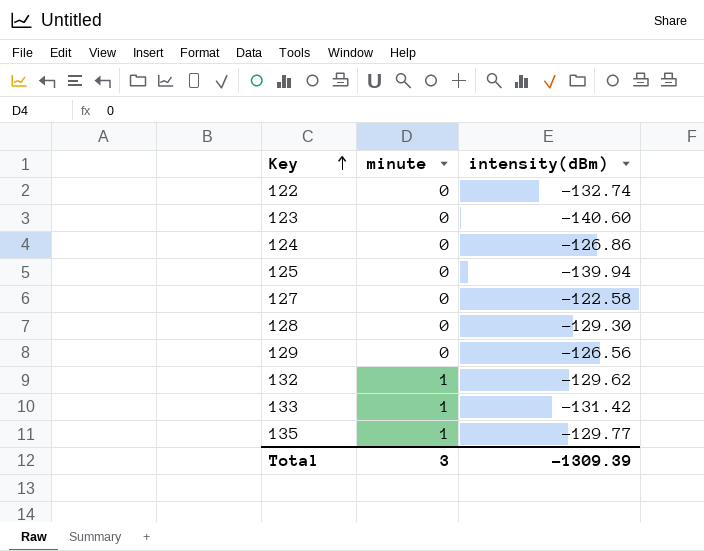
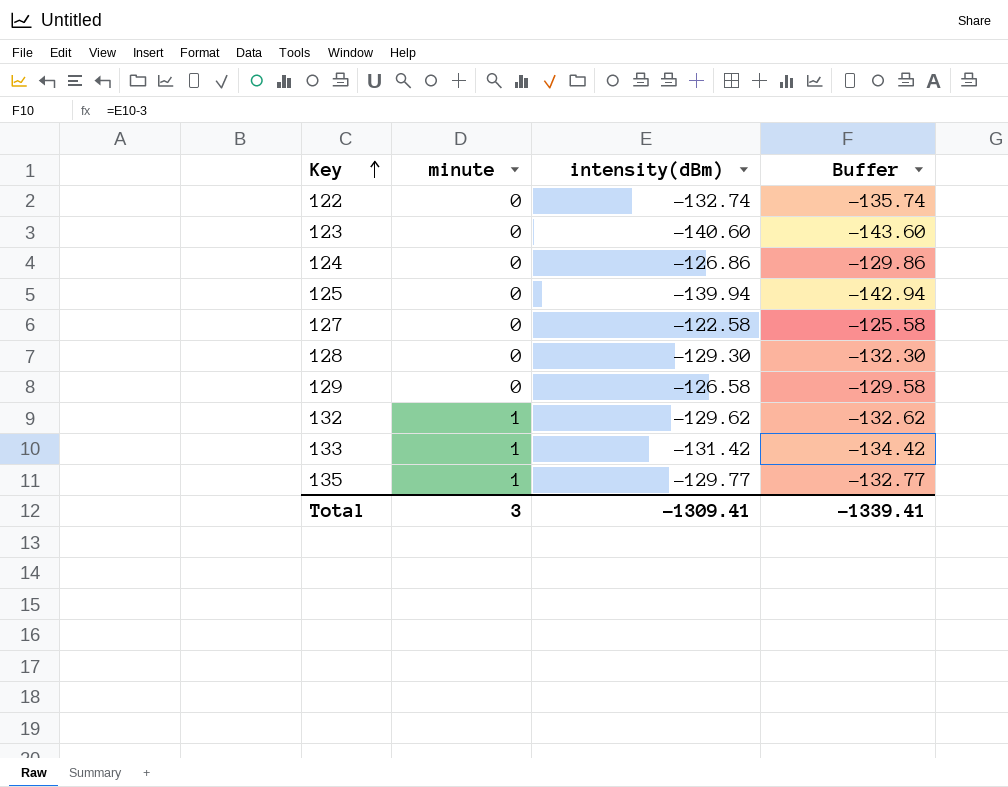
column Buffer | formula: none -> [intensity(dBm)] - 3
129 | intensity(dBm): -126.56 -> -126.58
Total | intensity(dBm): -1309.39 -> -1309.41

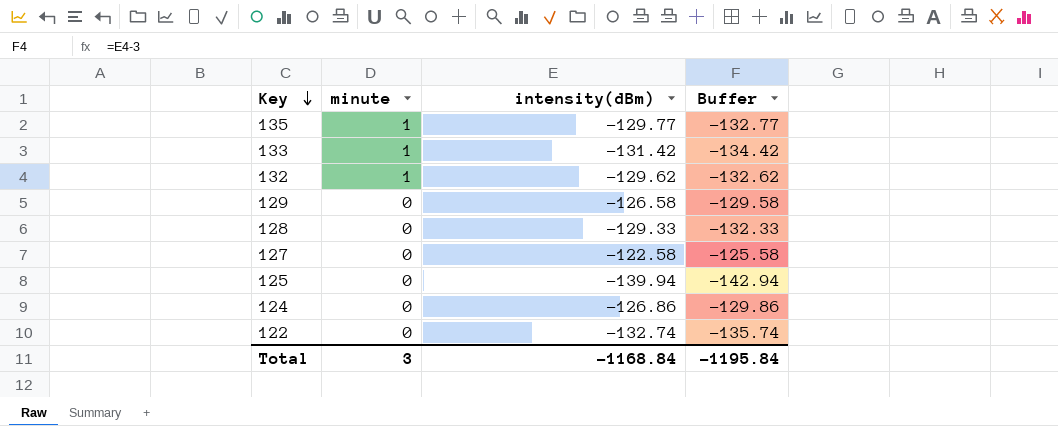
row order: Key ascending -> Key descending
row 123: 0 | -140.60 | -143.60 -> none
128 | intensity(dBm): -129.30 -> -129.33
128 | Buffer: -132.30 -> -132.33
Total | intensity(dBm): -1309.41 -> -1168.84
Total | Buffer: -1339.41 -> -1195.84

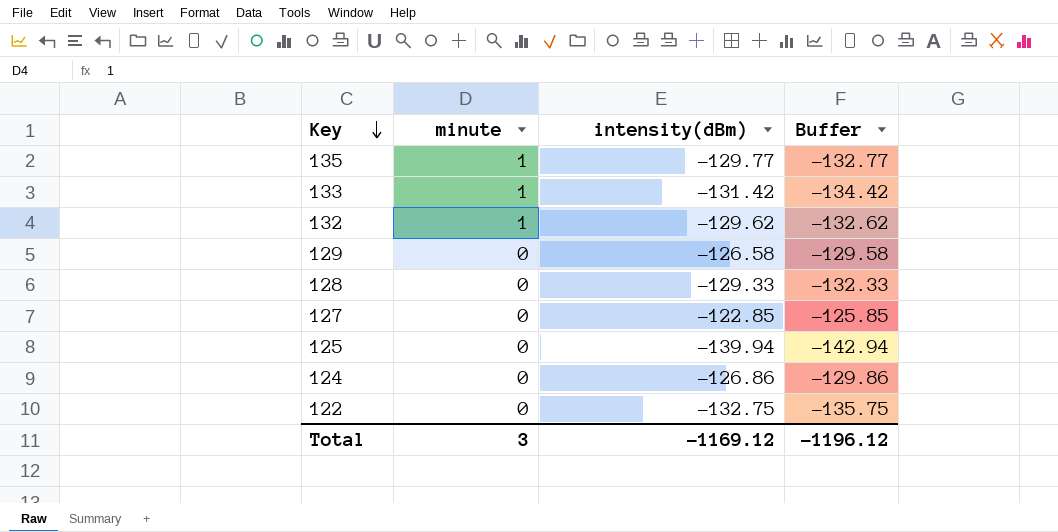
127 | intensity(dBm): -122.58 -> -122.85
127 | Buffer: -125.58 -> -125.85
122 | intensity(dBm): -132.74 -> -132.75
122 | Buffer: -135.74 -> -135.75
Total | intensity(dBm): -1168.84 -> -1169.12
Total | Buffer: -1195.84 -> -1196.12

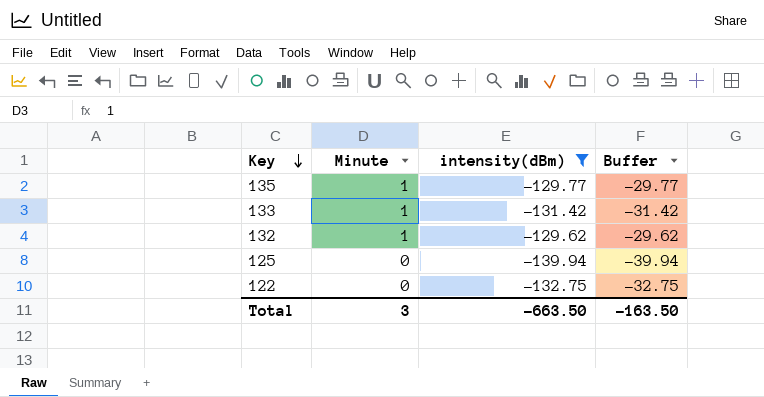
filter: none -> intensity(dBm) <= -129.62
column name: minute -> Minute
column Buffer | formula: [intensity(dBm)] - 3 -> [intensity(dBm)] + 100
Total | intensity(dBm): -1169.12 -> -663.50
Total | Buffer: -1196.12 -> -163.50

